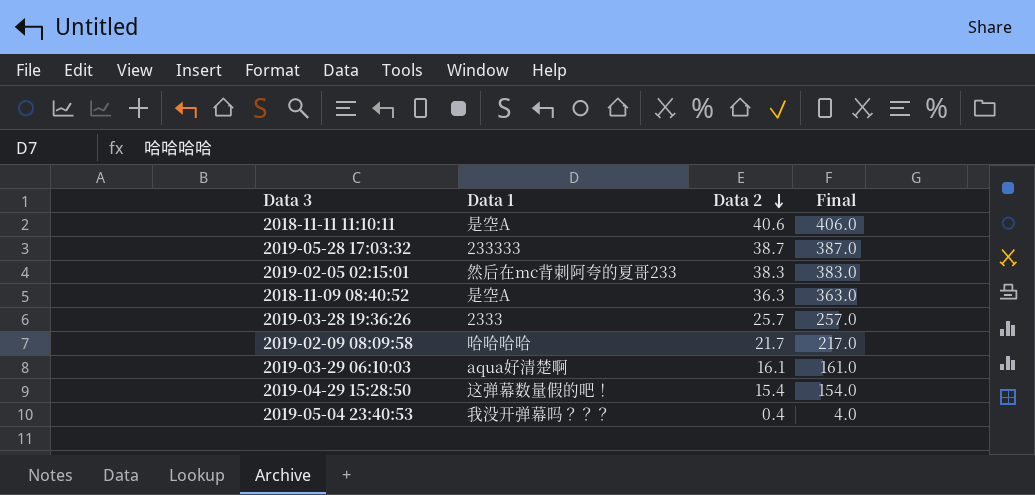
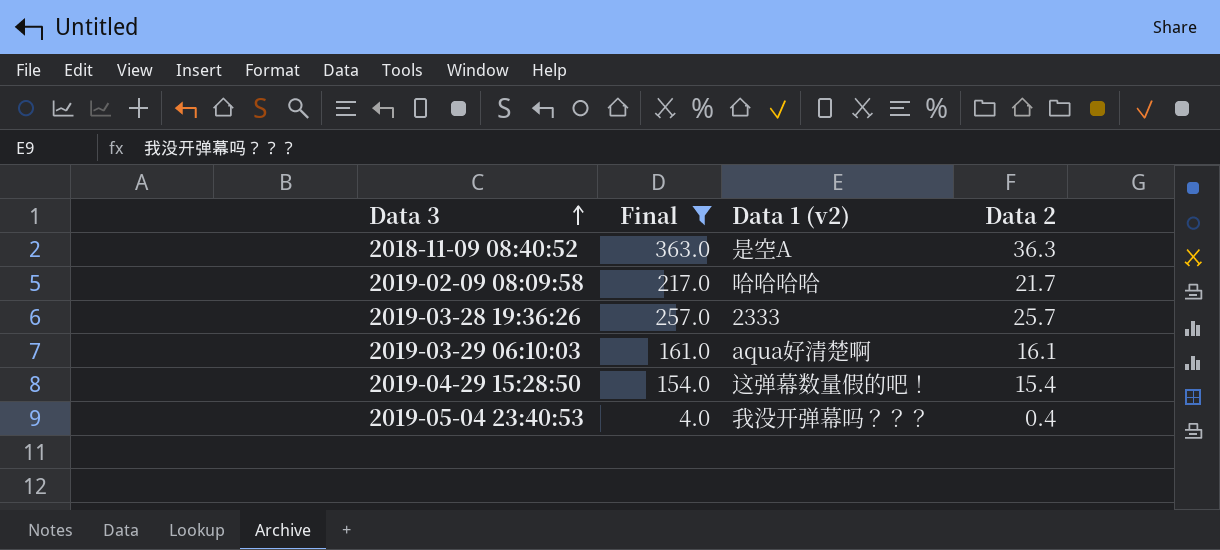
filter: none -> Final <= 363.0
row order: Data 2 descending -> Data 3 ascending
column Final | position: 4 -> 2
column name: Data 1 -> Data 1 (v2)

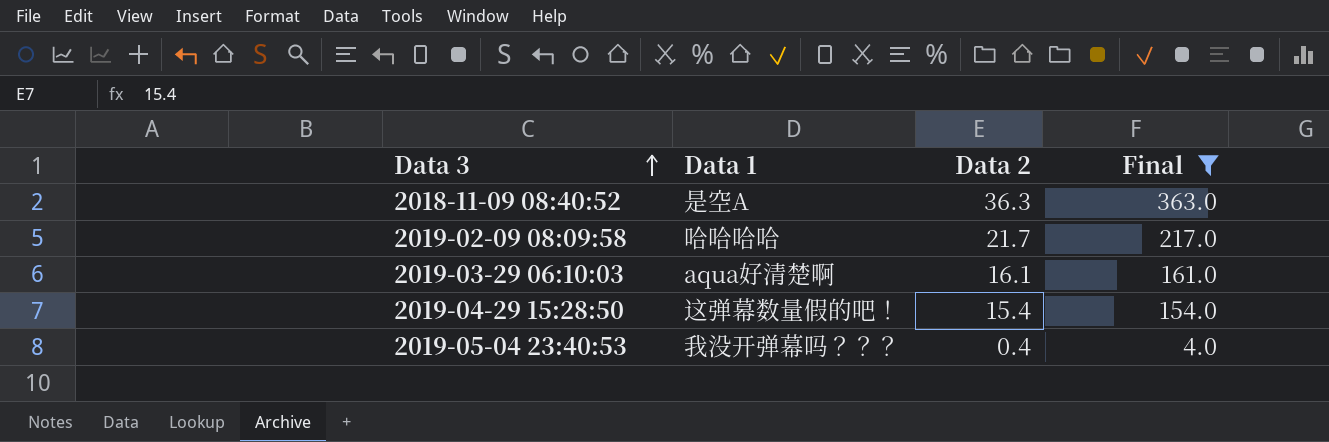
column name: Data 1 (v2) -> Data 1
column Final | position: 2 -> 4
row 2019-03-28 19:36:26: 257.0 | 2333 | 25.7 -> none

